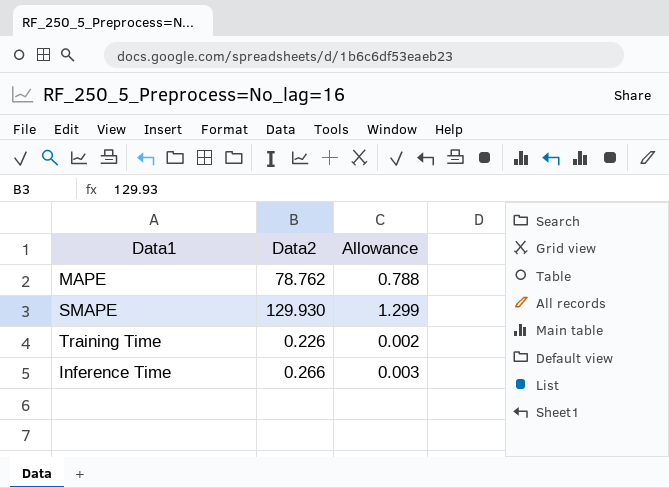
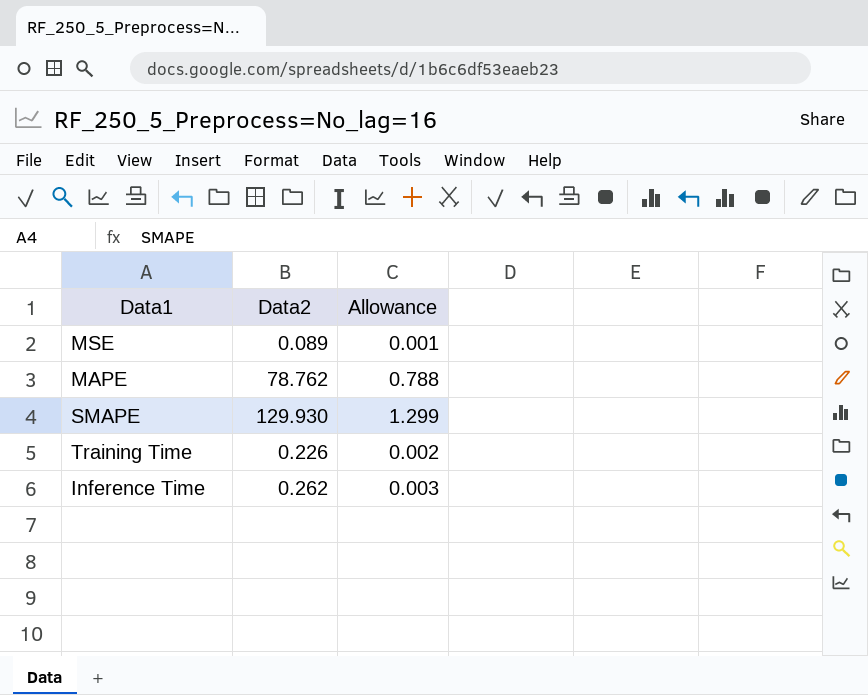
row MSE: none -> 0.089 | 0.001
Inference Time | Data2: 0.266 -> 0.262

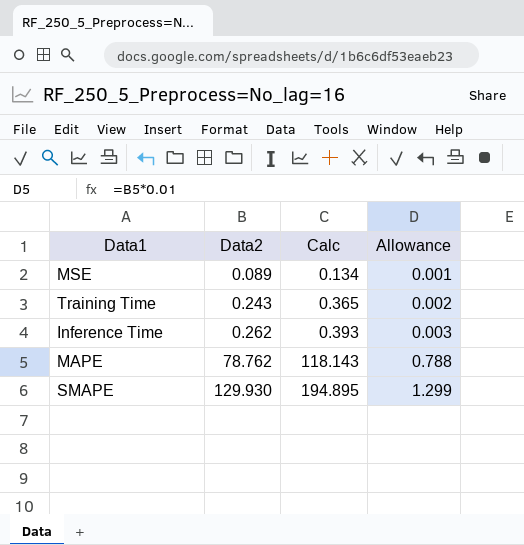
row order: none -> Data2 ascending
column Calc | formula: none -> [Data2] * 1.5
Training Time | Data2: 0.226 -> 0.243

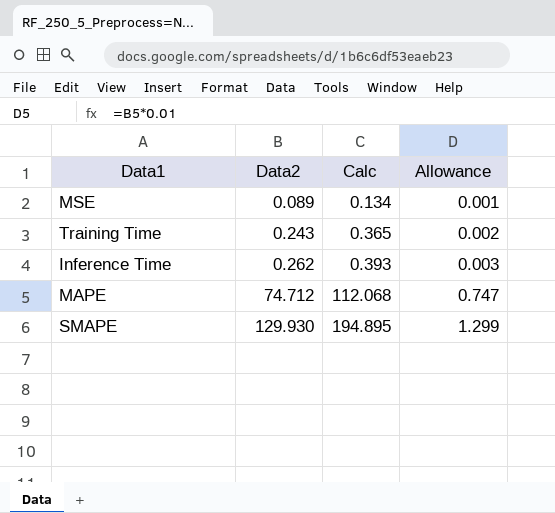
MAPE | Data2: 78.762 -> 74.712
MAPE | Calc: 118.143 -> 112.068
MAPE | Allowance: 0.788 -> 0.747

